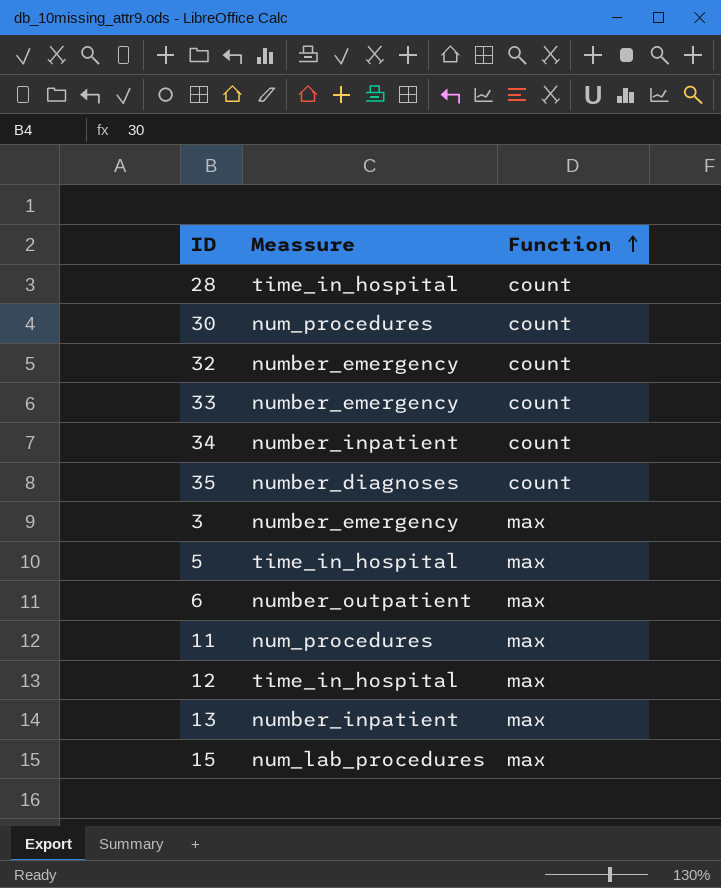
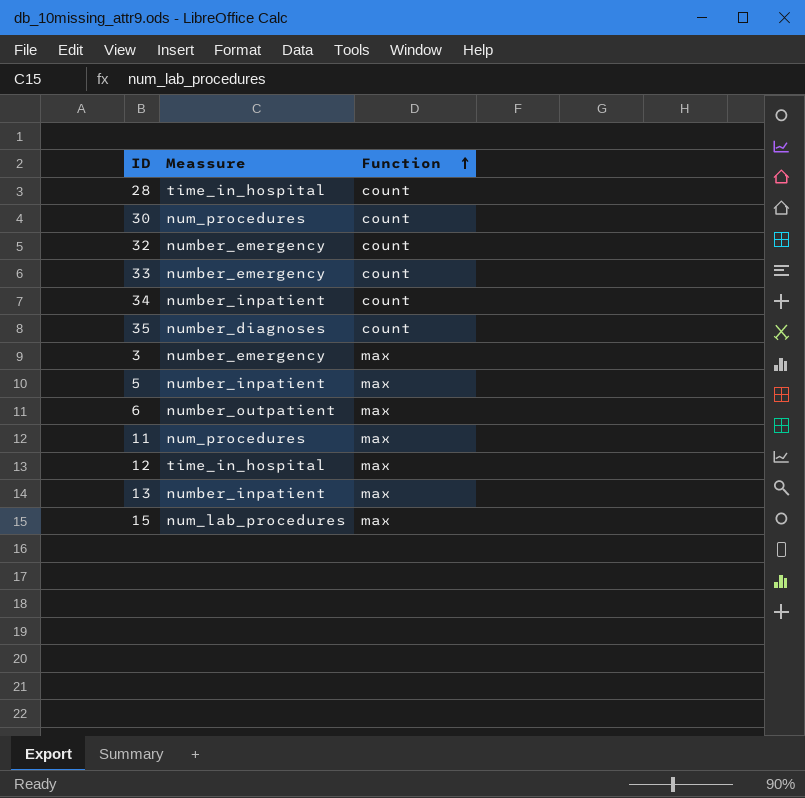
5 | Meassure: time_in_hospital -> number_inpatient

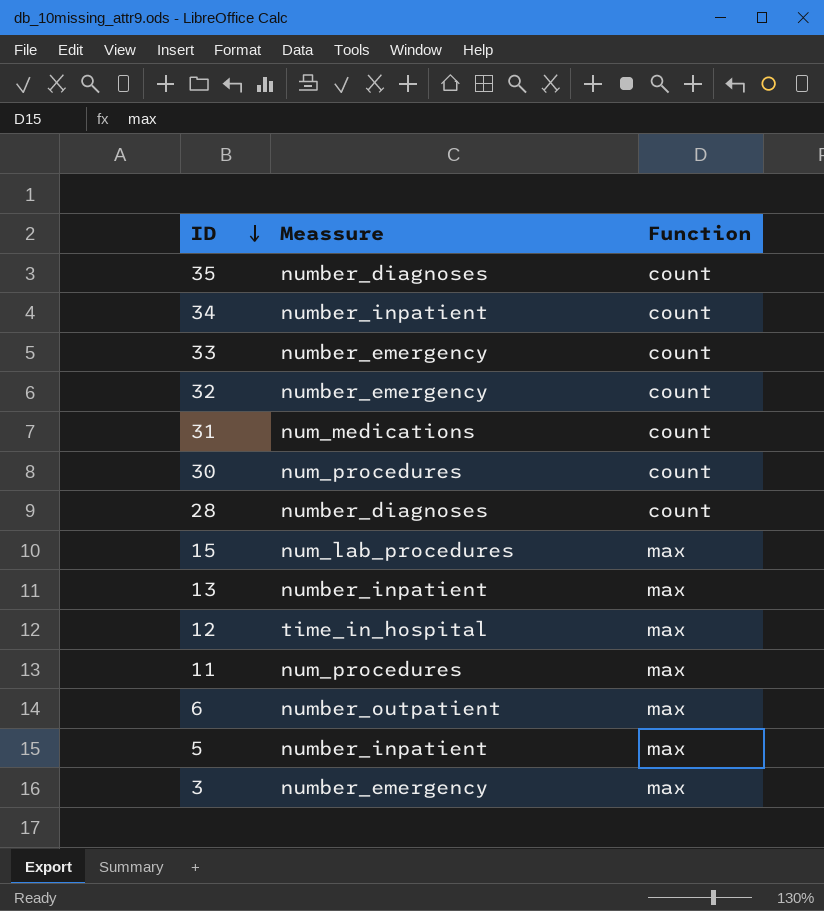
row order: Function ascending -> ID descending
row 31: none -> num_medications | count
28 | Meassure: time_in_hospital -> number_diagnoses

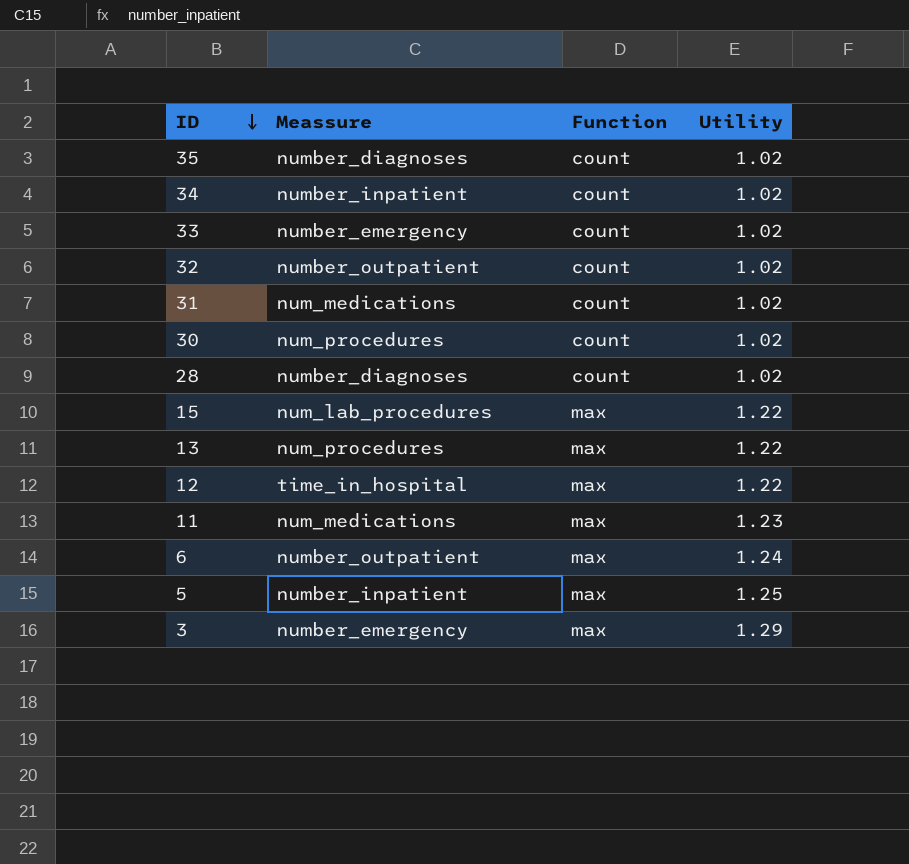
column Utility | position: none -> 4
32 | Meassure: number_emergency -> number_outpatient
13 | Meassure: number_inpatient -> num_procedures
11 | Meassure: num_procedures -> num_medications

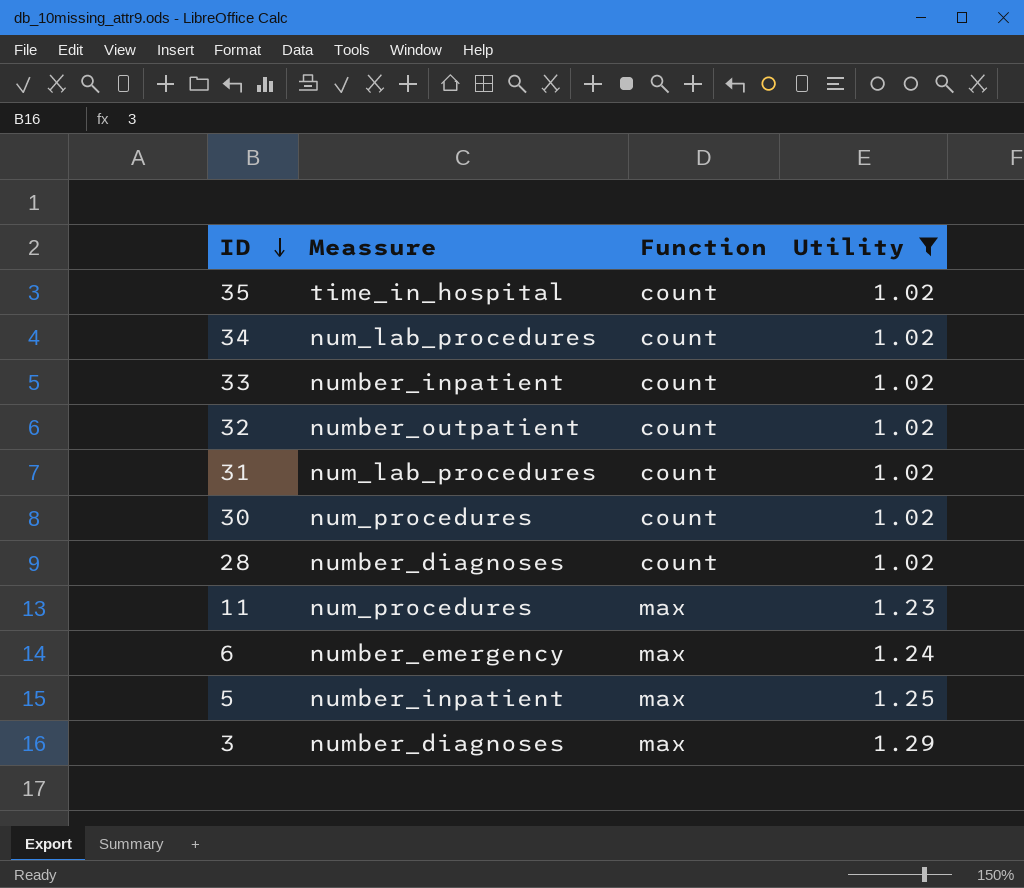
filter: none -> Utility != 1.22
35 | Meassure: number_diagnoses -> time_in_hospital
34 | Meassure: number_inpatient -> num_lab_procedures
33 | Meassure: number_emergency -> number_inpatient
31 | Meassure: num_medications -> num_lab_procedures
11 | Meassure: num_medications -> num_procedures
6 | Meassure: number_outpatient -> number_emergency
3 | Meassure: number_emergency -> number_diagnoses

